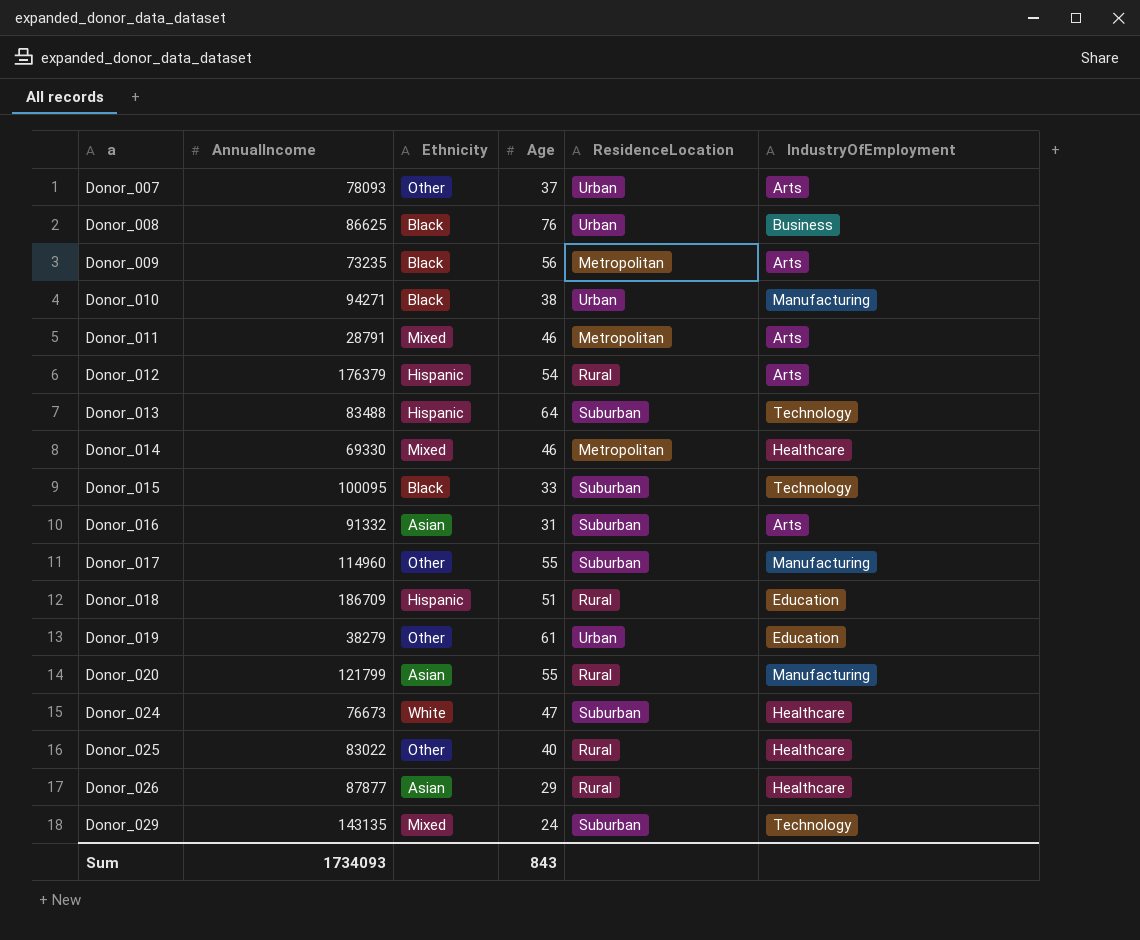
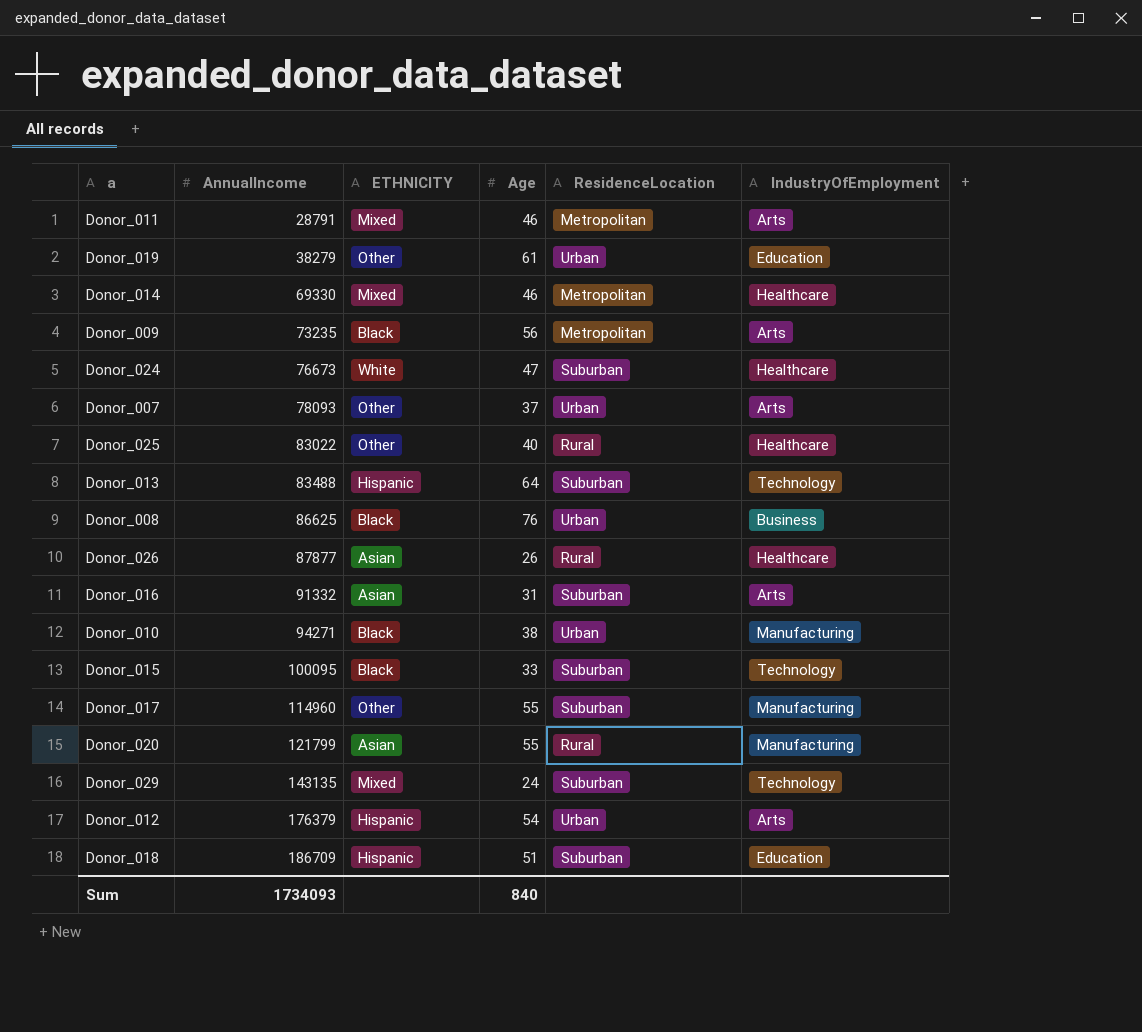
row order: a ascending -> AnnualIncome ascending
column name: Ethnicity -> ETHNICITY
Donor_026 | Age: 29 -> 26
Donor_012 | ResidenceLocation: Rural -> Urban
Donor_018 | ResidenceLocation: Rural -> Suburban
Sum | Age: 843 -> 840

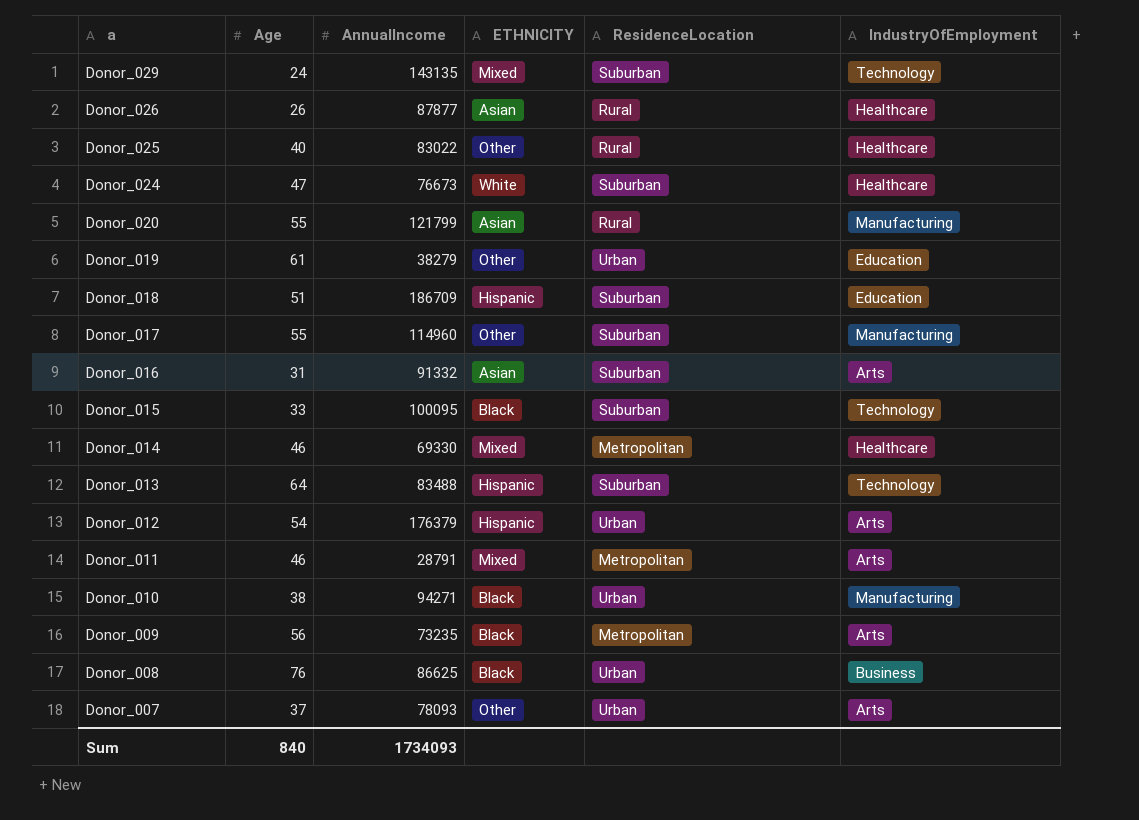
row order: AnnualIncome ascending -> a descending
column Age | position: 4 -> 2

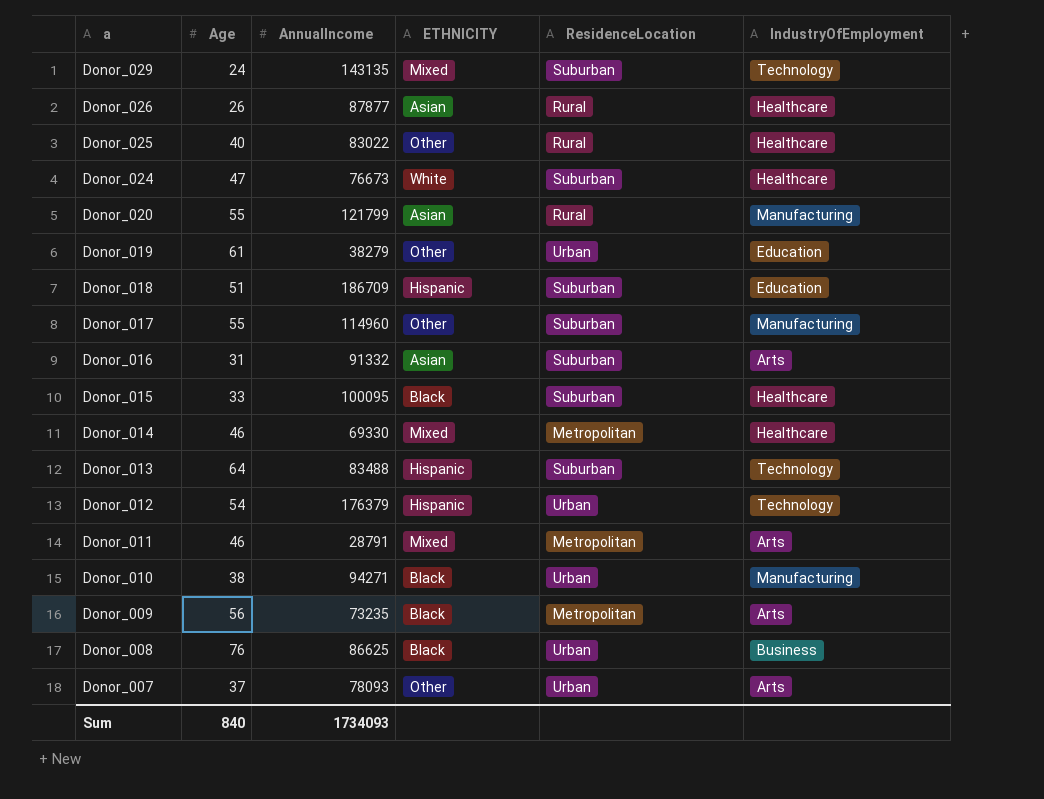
Donor_015 | IndustryOfEmployment: Technology -> Healthcare
Donor_012 | IndustryOfEmployment: Arts -> Technology

